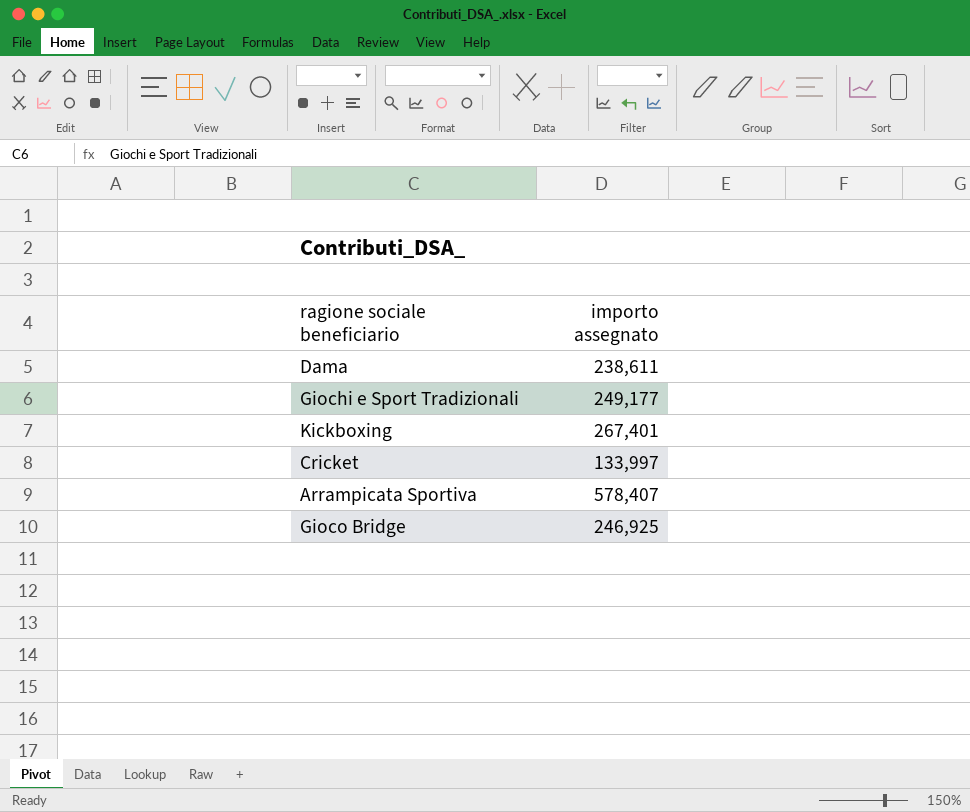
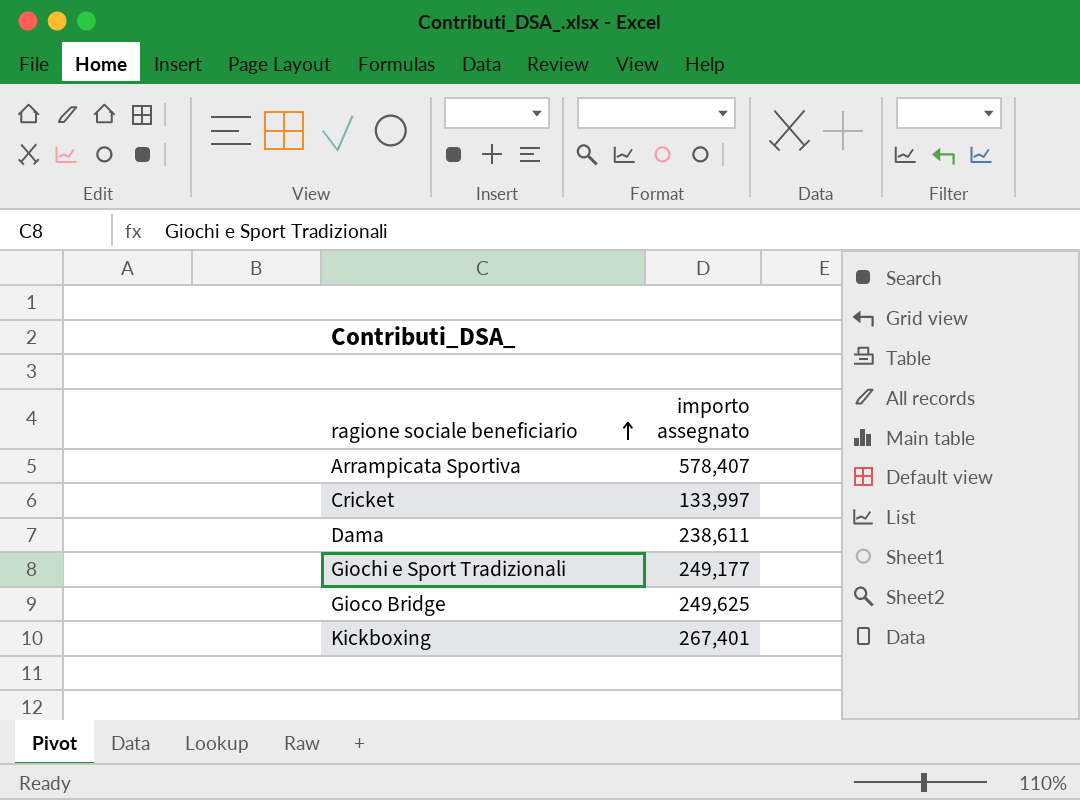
row order: none -> ragione sociale beneficiario ascending
Gioco Bridge | importo assegnato: 246,925 -> 249,625

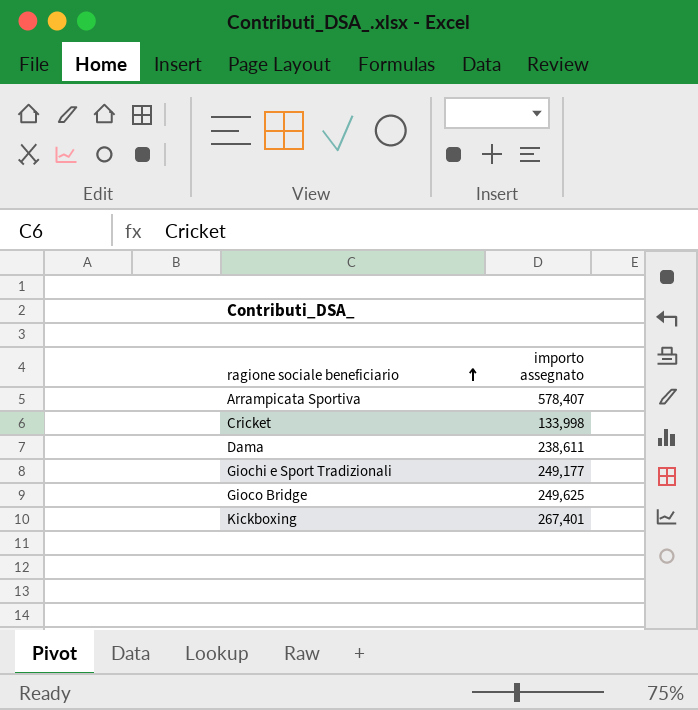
Cricket | importo assegnato: 133,997 -> 133,998

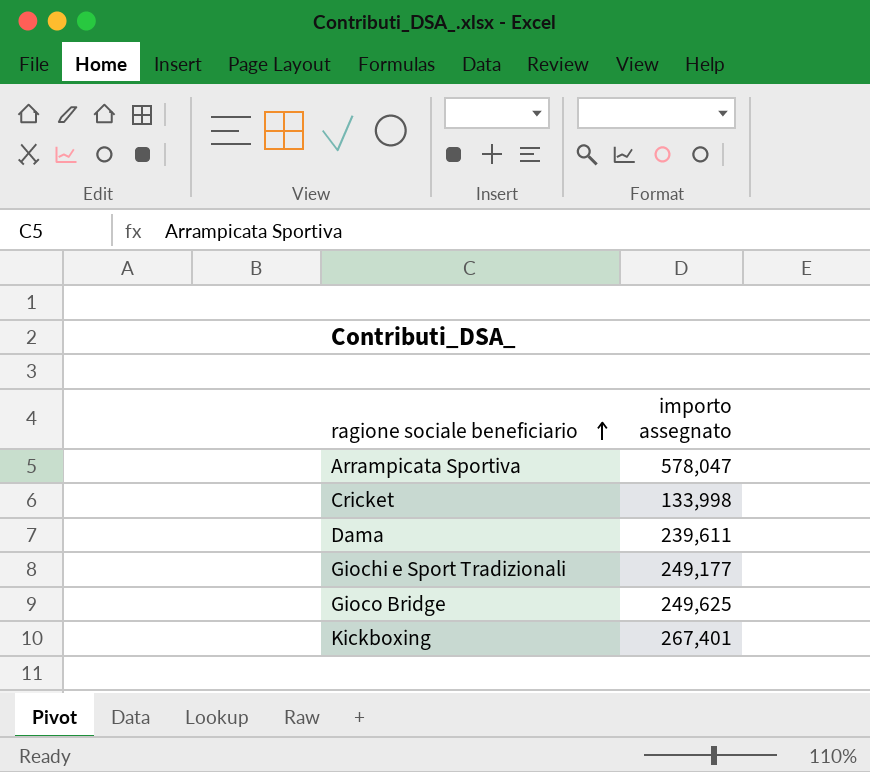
Arrampicata Sportiva | importo assegnato: 578,407 -> 578,047
Dama | importo assegnato: 238,611 -> 239,611

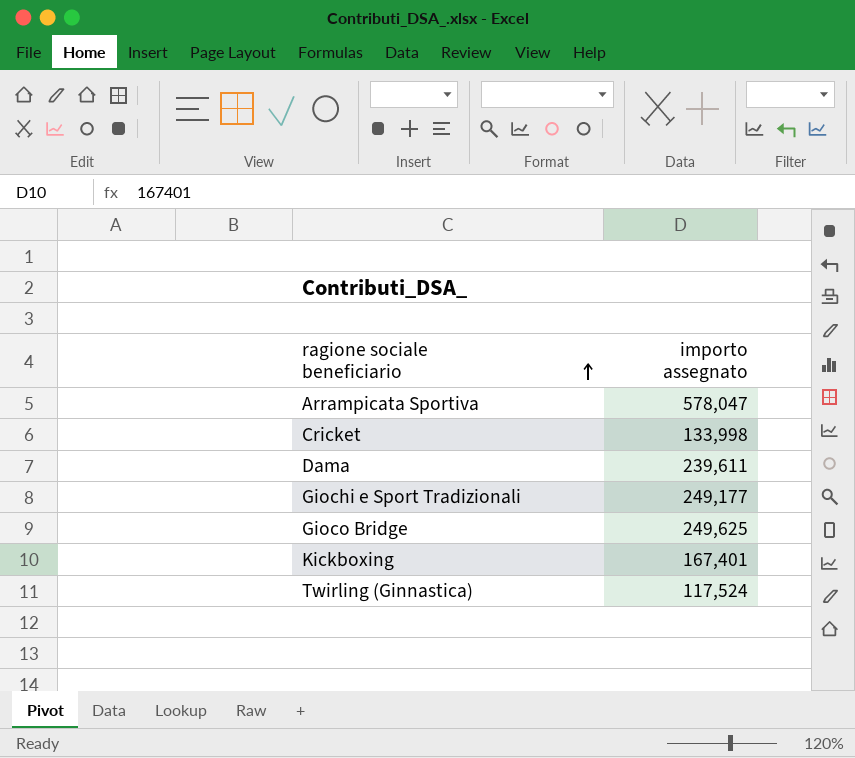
Kickboxing | importo assegnato: 267,401 -> 167,401
row Twirling (Ginnastica): none -> 117,524

